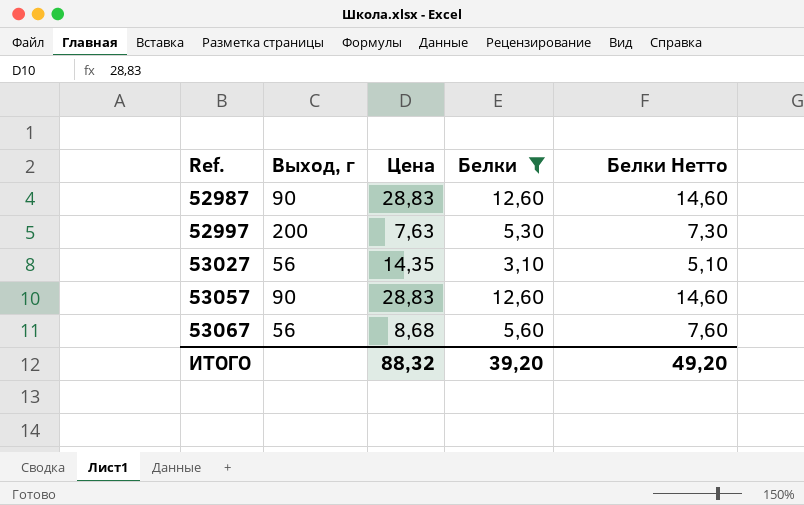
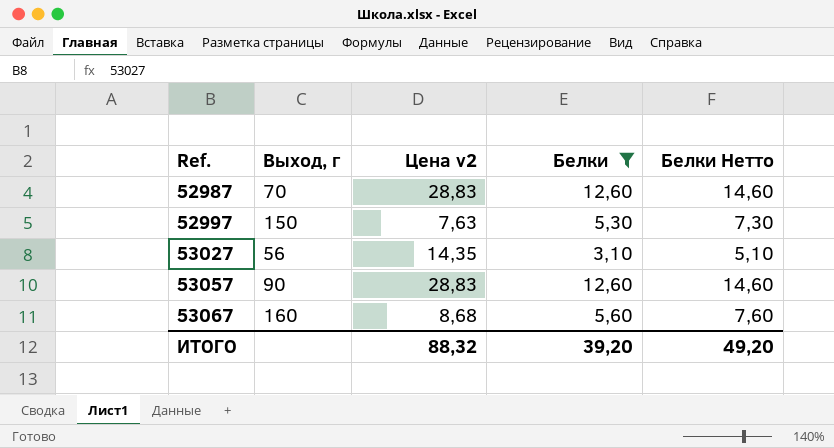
column name: Цена -> Цена v2
52987 | Выход, г: 90 -> 70
52997 | Выход, г: 200 -> 150
53067 | Выход, г: 56 -> 160

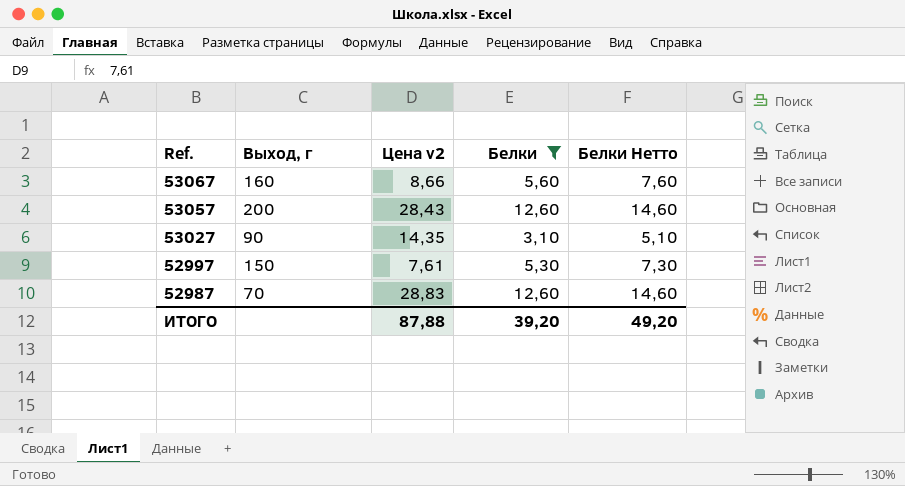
row order: Ref. ascending -> Ref. descending
53067 | Цена v2: 8,68 -> 8,66
53057 | Выход, г: 90 -> 200
53057 | Цена v2: 28,83 -> 28,43
53027 | Выход, г: 56 -> 90
52997 | Цена v2: 7,63 -> 7,61
ИТОГО | Цена v2: 88,32 -> 87,88

